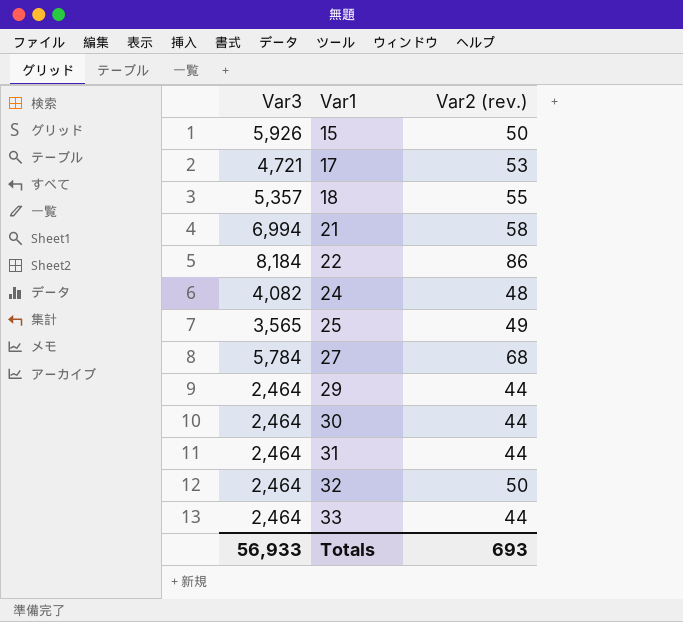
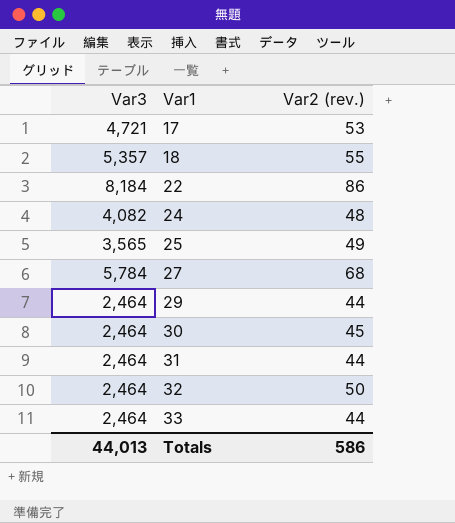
row 15: 5,926 | 50 -> none
row 21: 6,994 | 58 -> none
30 | Var2 (rev.): 44 -> 45
Totals | Var3: 56,933 -> 44,013
Totals | Var2 (rev.): 693 -> 586

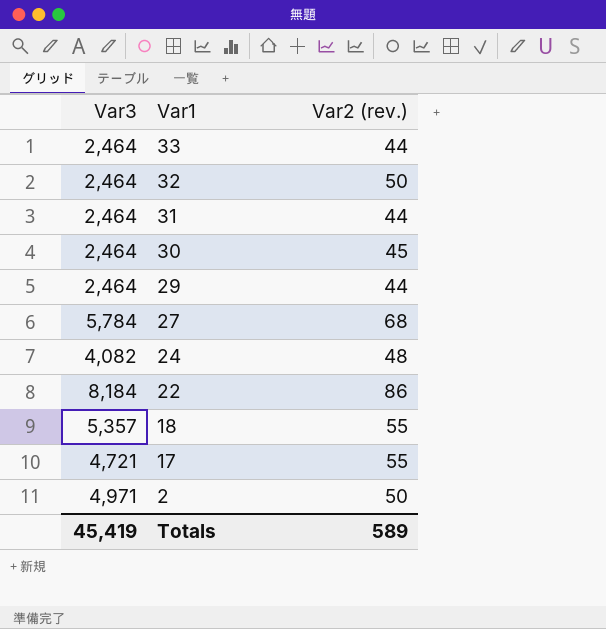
row order: Var1 ascending -> Var1 descending
row 25: 3,565 | 49 -> none
17 | Var2 (rev.): 53 -> 55
row 2: none -> 4,971 | 50
Totals | Var3: 44,013 -> 45,419
Totals | Var2 (rev.): 586 -> 589

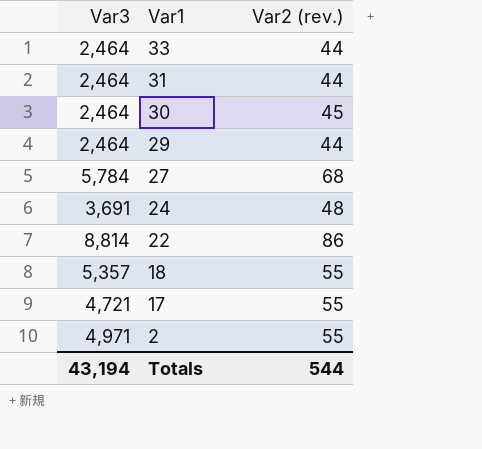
row 32: 2,464 | 50 -> none
24 | Var3: 4,082 -> 3,691
22 | Var3: 8,184 -> 8,814
2 | Var2 (rev.): 50 -> 55
Totals | Var3: 45,419 -> 43,194
Totals | Var2 (rev.): 589 -> 544

